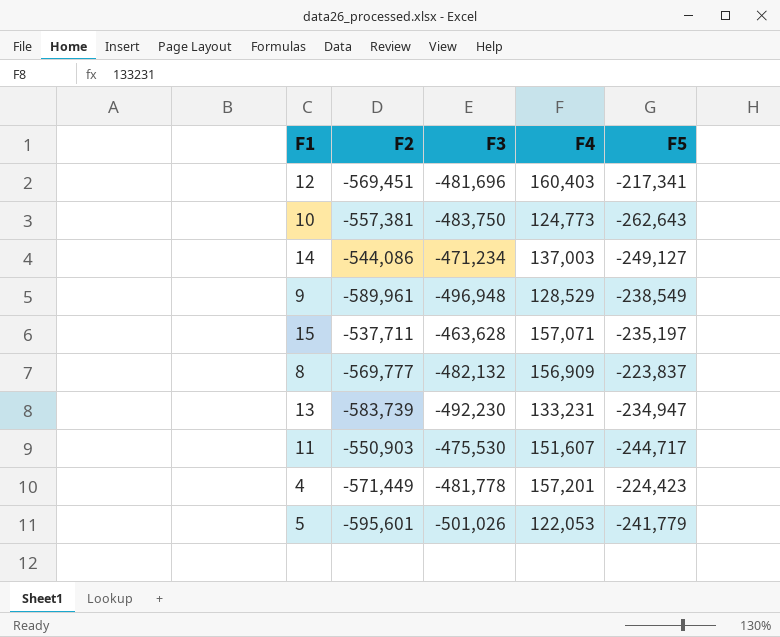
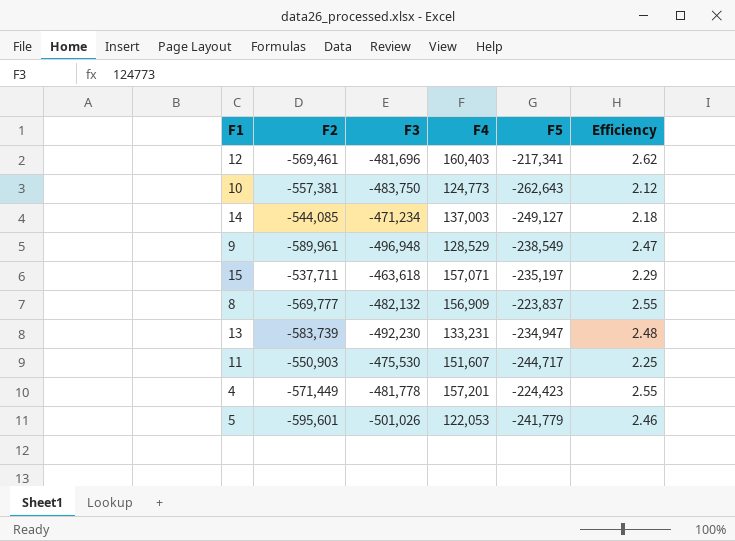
column Efficiency | formula: none -> [F2] / [F5]
12 | F2: -569,451 -> -569,461
14 | F2: -544,086 -> -544,085
15 | F3: -463,628 -> -463,618

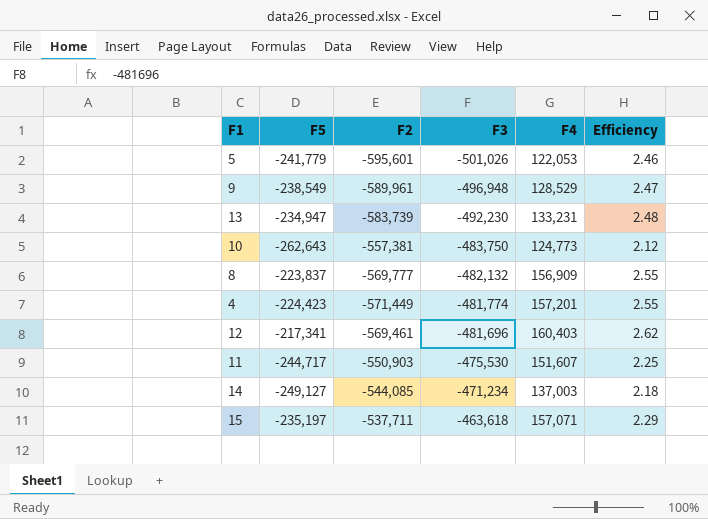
row order: none -> F3 ascending
column F5 | position: 5 -> 2
4 | F3: -481,778 -> -481,774

